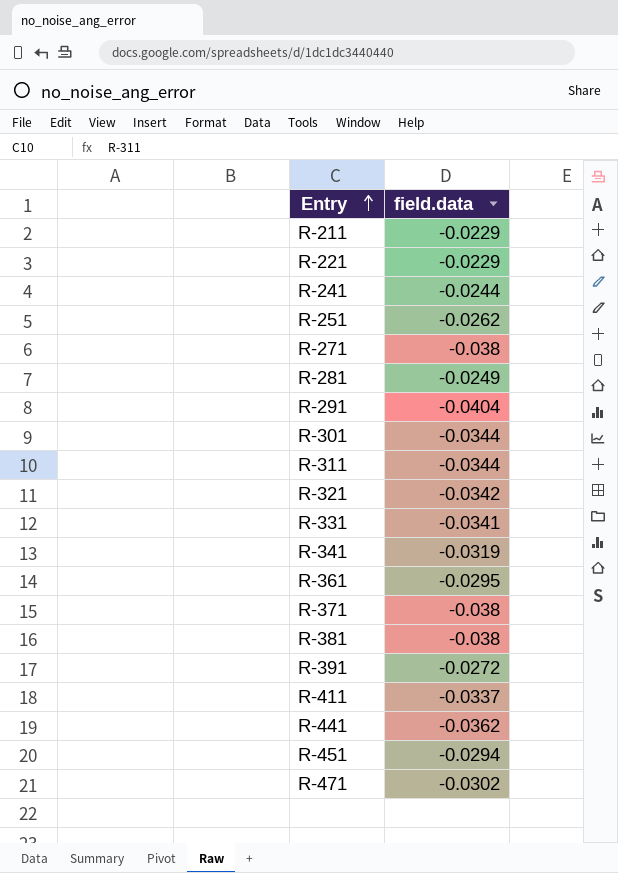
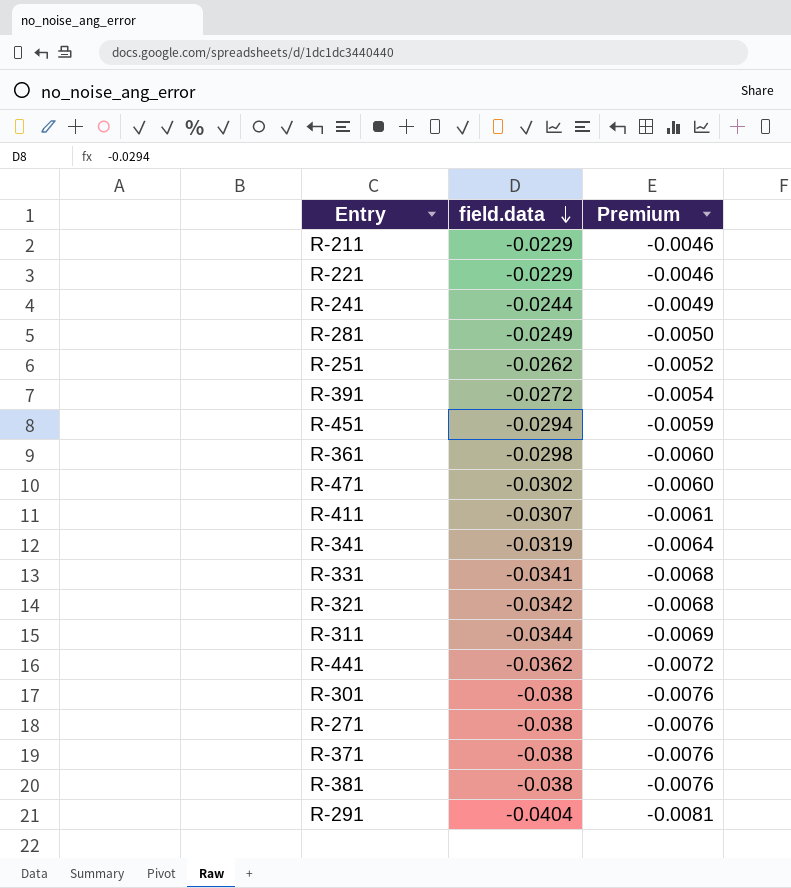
row order: Entry ascending -> field.data descending
column Premium | formula: none -> [field.data] * 0.2
R-361 | field.data: -0.0295 -> -0.0298
R-411 | field.data: -0.0337 -> -0.0307
R-301 | field.data: -0.0344 -> -0.038

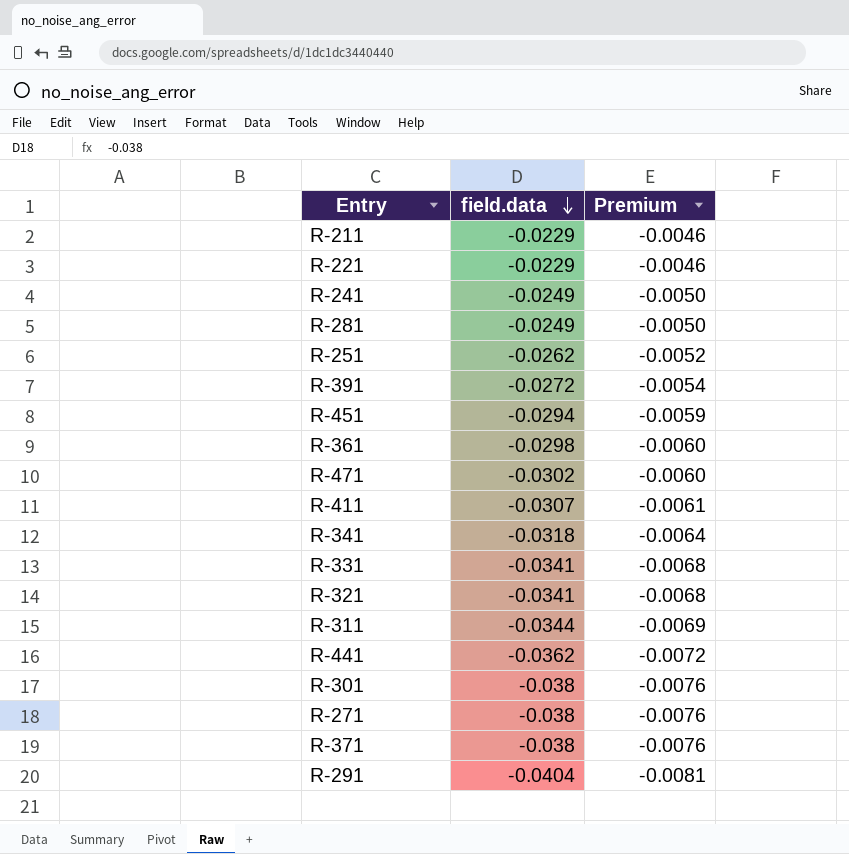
row R-381: -0.038 | -0.0076 -> none
R-241 | field.data: -0.0244 -> -0.0249
R-241 | Premium: -0.0049 -> -0.0050
R-341 | field.data: -0.0319 -> -0.0318
R-321 | field.data: -0.0342 -> -0.0341

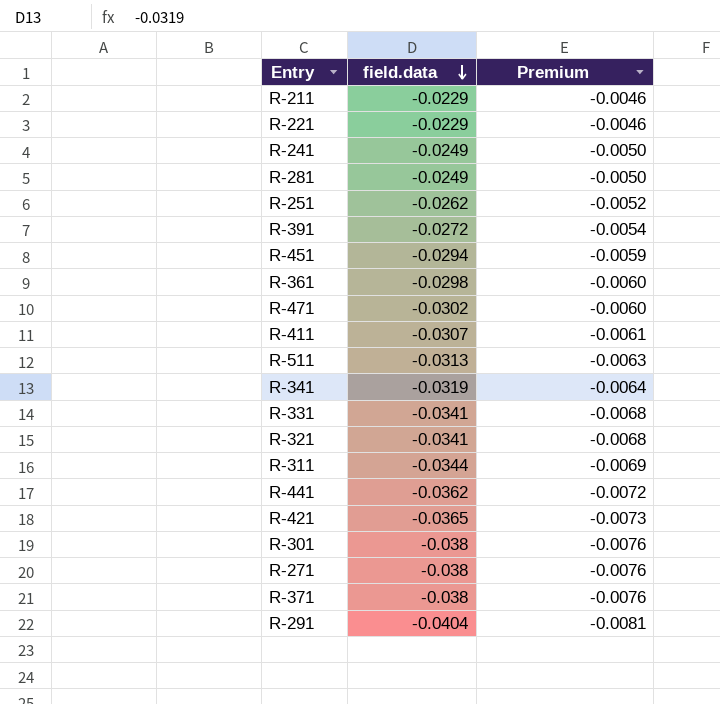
row R-511: none -> -0.0313 | -0.0063
R-341 | field.data: -0.0318 -> -0.0319
row R-421: none -> -0.0365 | -0.0073

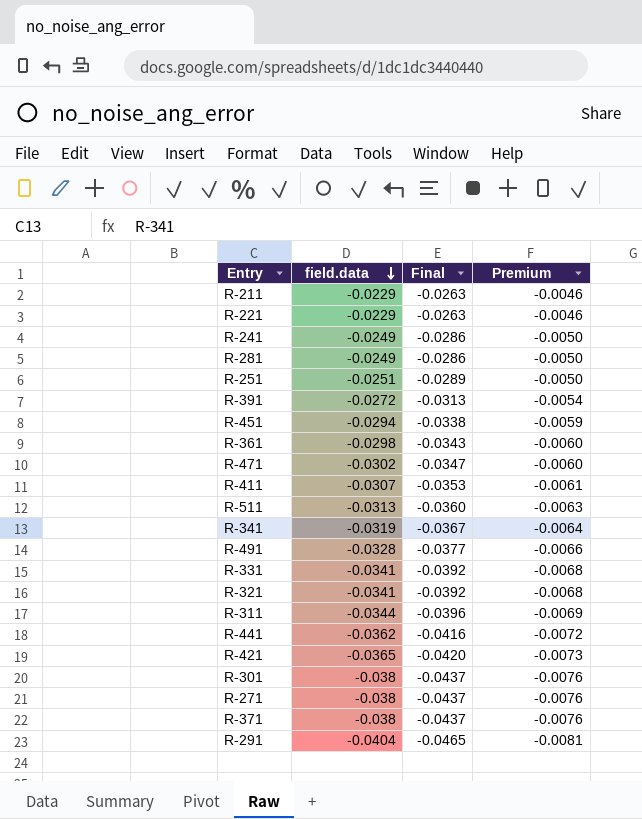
column Final | formula: none -> [field.data] * 1.15
R-251 | field.data: -0.0262 -> -0.0251
R-251 | Premium: -0.0052 -> -0.0050
row R-491: none -> -0.0328 | -0.0377 | -0.0066

